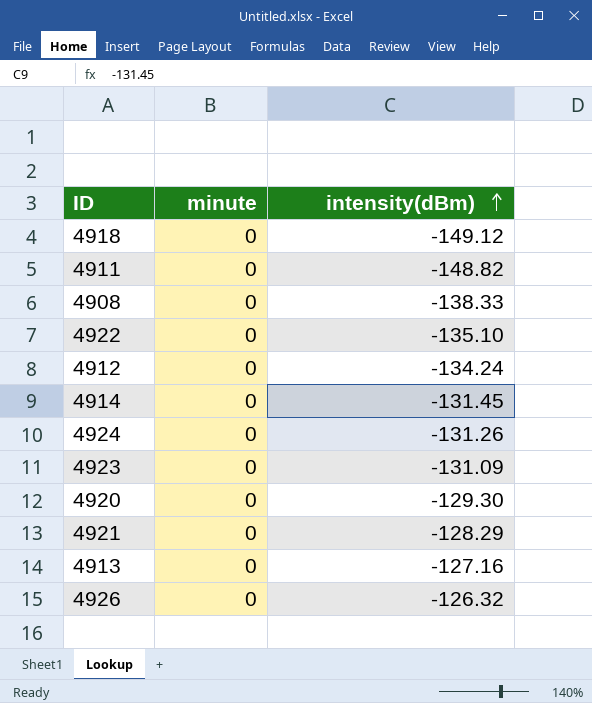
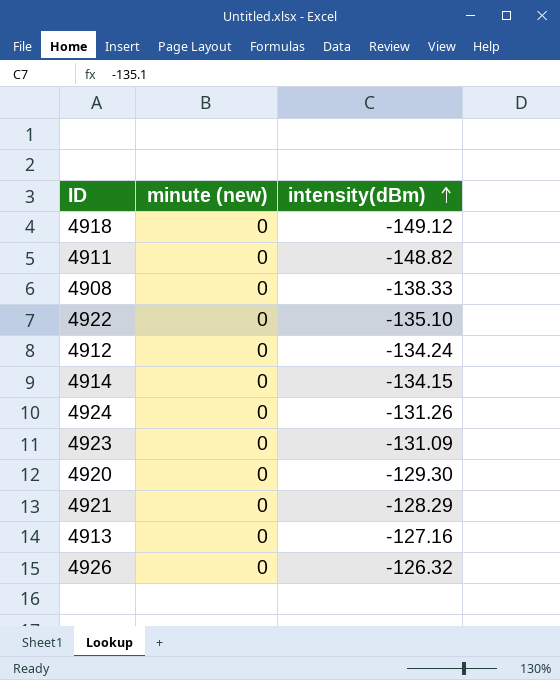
column name: minute -> minute (new)
4914 | intensity(dBm): -131.45 -> -134.15

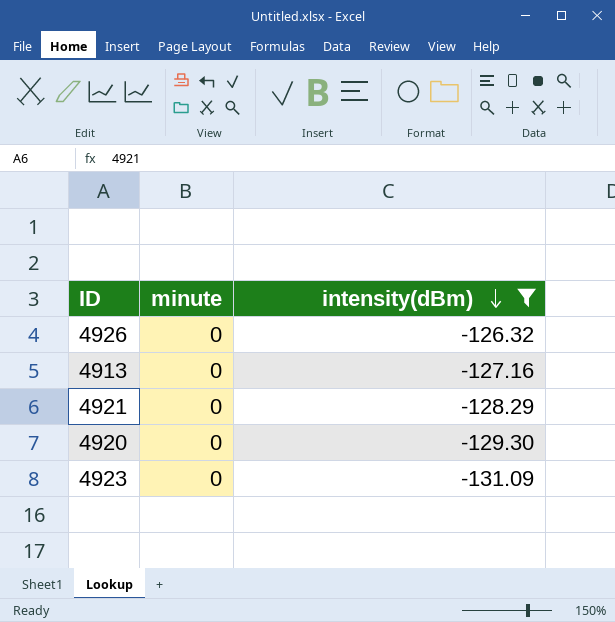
filter: none -> intensity(dBm) >= -131.09
row order: intensity(dBm) ascending -> intensity(dBm) descending
column name: minute (new) -> minute

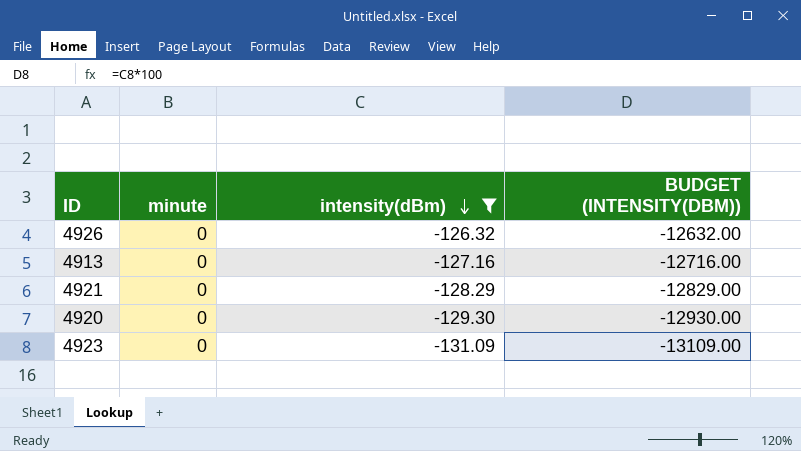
column BUDGET (INTENSITY(DBM)) | formula: none -> [intensity(dBm)] * 100

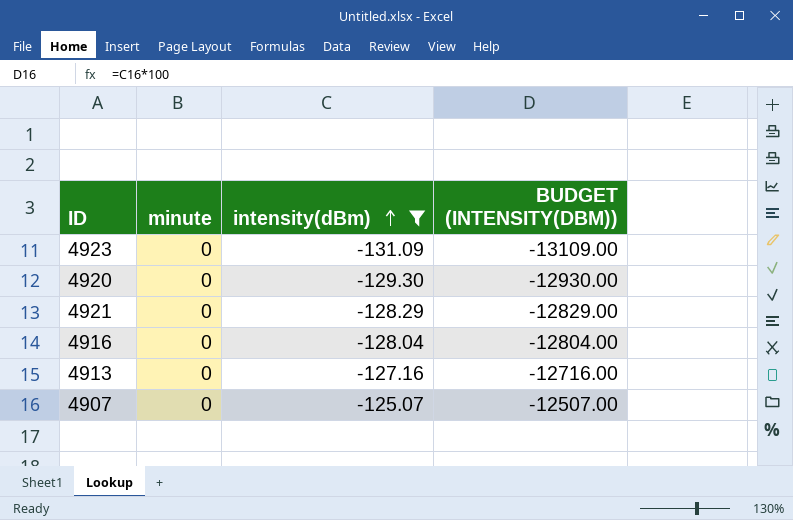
row order: intensity(dBm) descending -> intensity(dBm) ascending
row 4926: 0 | -126.32 | -12632.00 -> none
row 4916: none -> 0 | -128.04 | -12804.00
row 4907: none -> 0 | -125.07 | -12507.00

